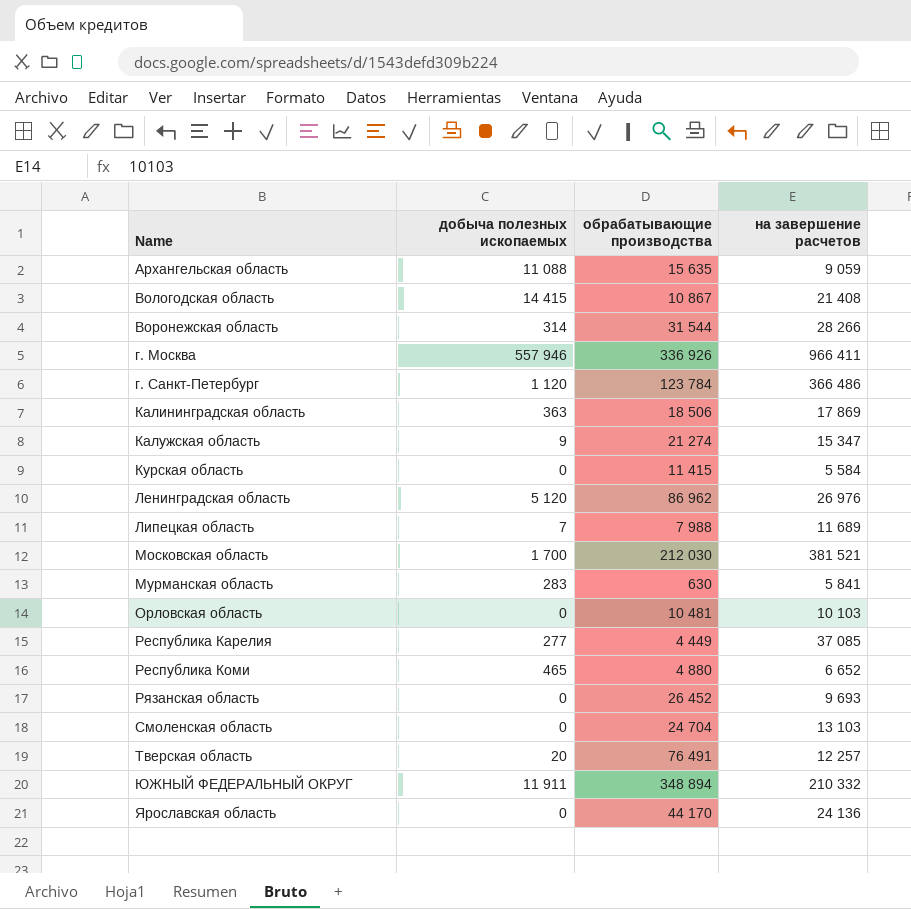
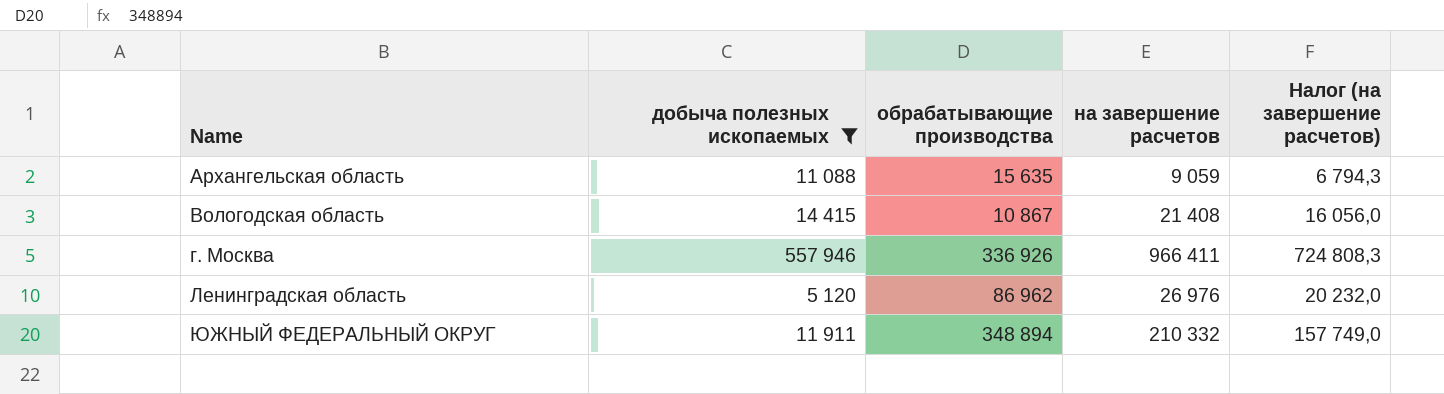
filter: none -> добыча полезных ископаемых >= 5 120
column Налог (на завершение расчетов) | formula: none -> [на завершение расчетов] * 0,75

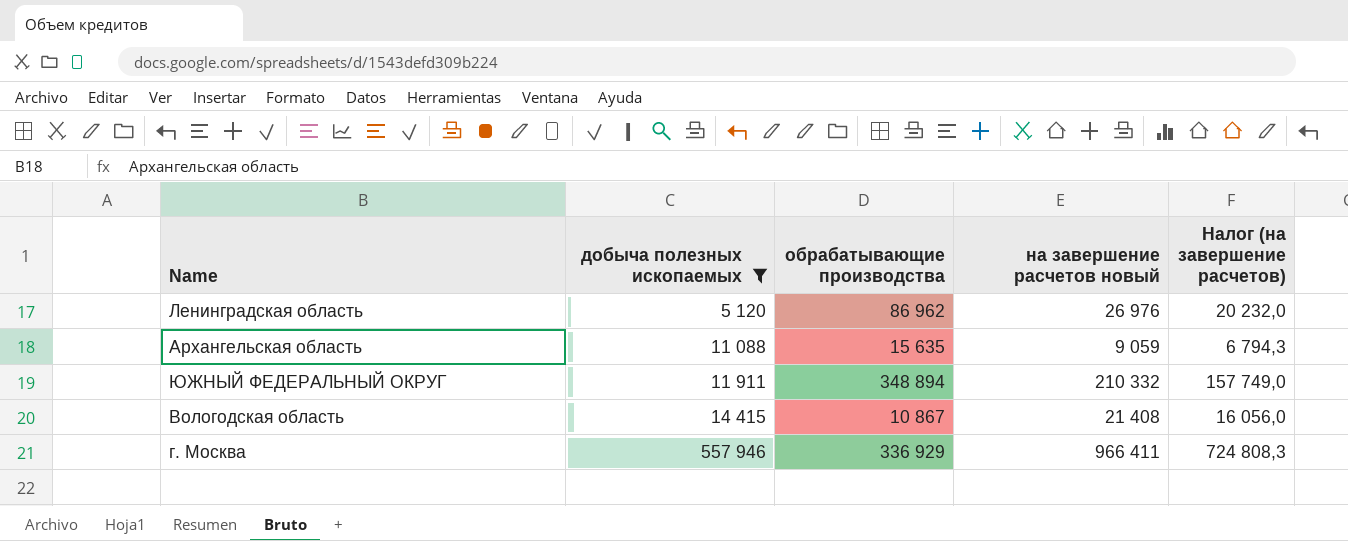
row order: Name ascending -> добыча полезных ископаемых ascending
column name: на завершение расчетов -> на завершение расчетов новый
г. Москва | обрабатывающие производства: 336 926 -> 336 929

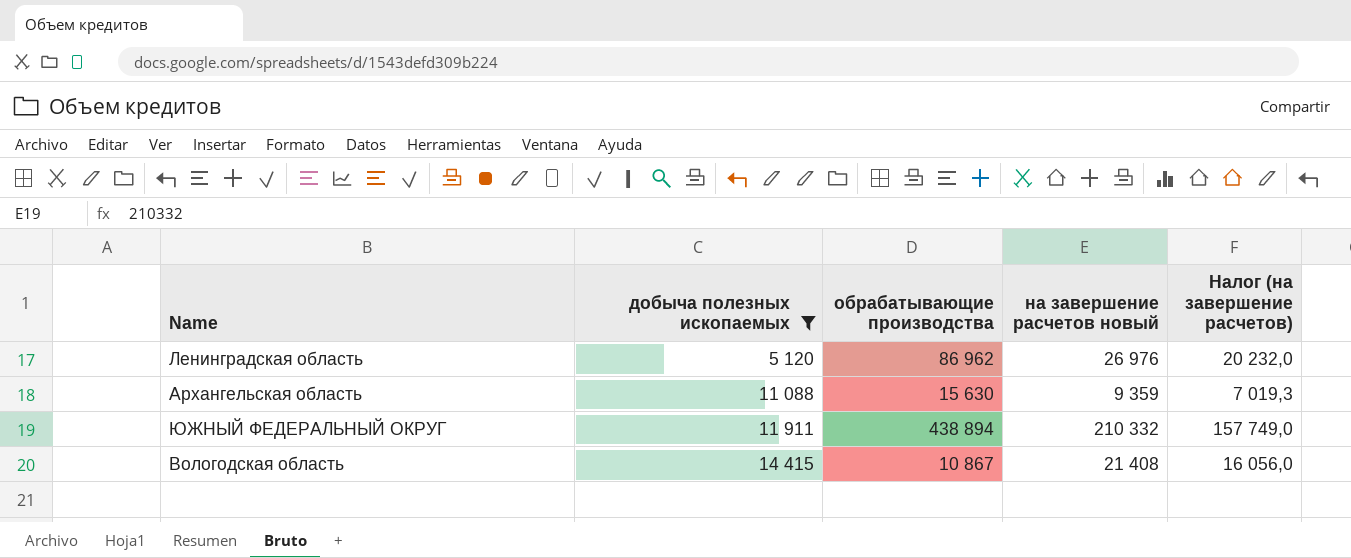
row г. Москва: 557 946 | 336 929 | 966 411 | 724 808,3 -> none
Архангельская область | обрабатывающие производства: 15 635 -> 15 630
Архангельская область | на завершение расчетов новый: 9 059 -> 9 359
Архангельская область | Налог (на завершение расчетов): 6 794,3 -> 7 019,3
ЮЖНЫЙ ФЕДЕРАЛЬНЫЙ ОКРУГ | обрабатывающие производства: 348 894 -> 438 894

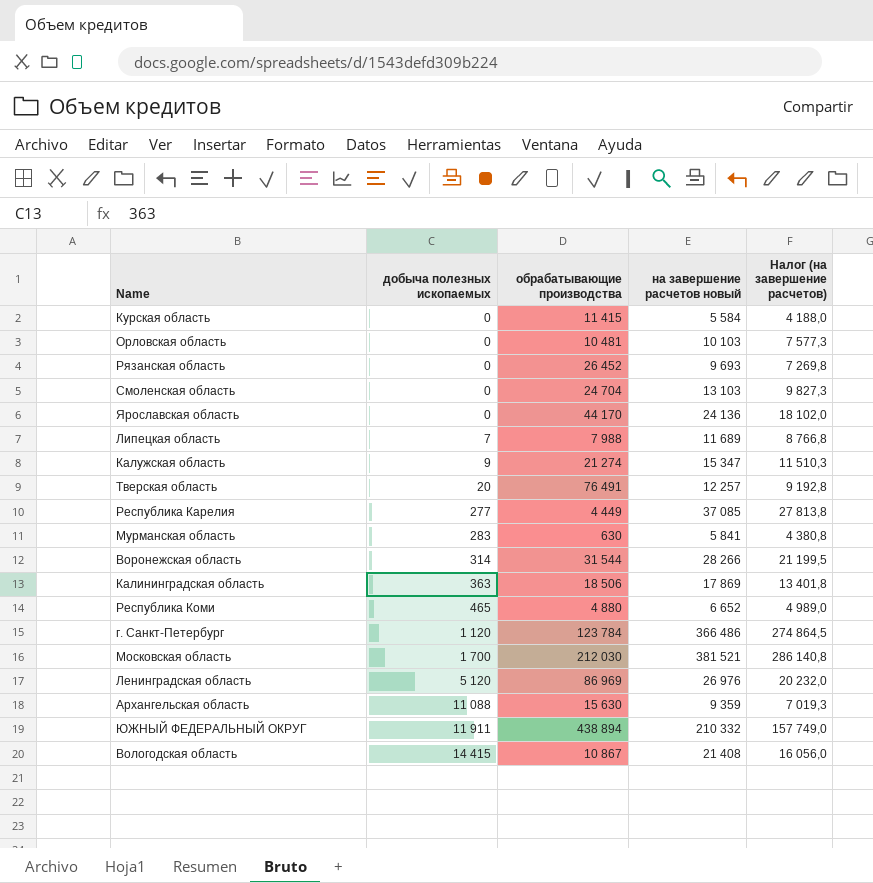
filter: добыча полезных ископаемых >= 5 120 -> none
Ленинградская область | обрабатывающие производства: 86 962 -> 86 969

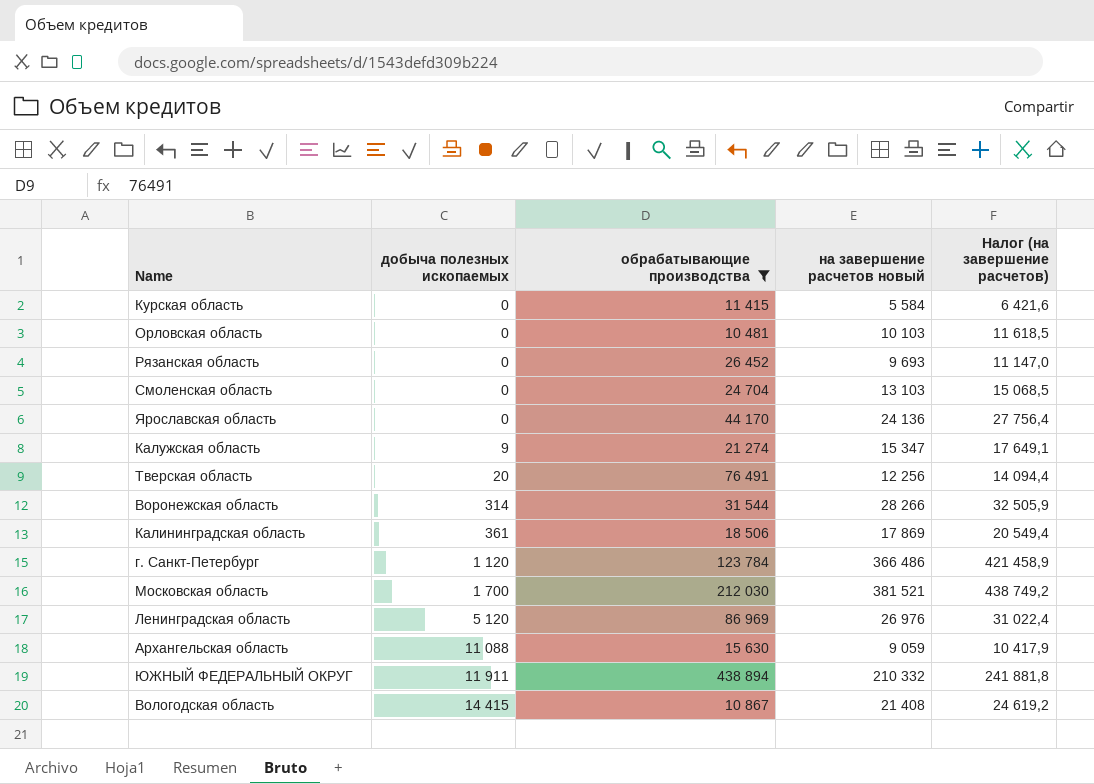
filter: none -> обрабатывающие производства >= 10 481
column Налог (на завершение расчетов) | formula: [на завершение расчетов новый] * 0,75 -> [на завершение расчетов новый] * 1,15
Тверская область | на завершение расчетов новый: 12 257 -> 12 256
Калининградская область | добыча полезных ископаемых: 363 -> 361
Архангельская область | на завершение расчетов новый: 9 359 -> 9 059

